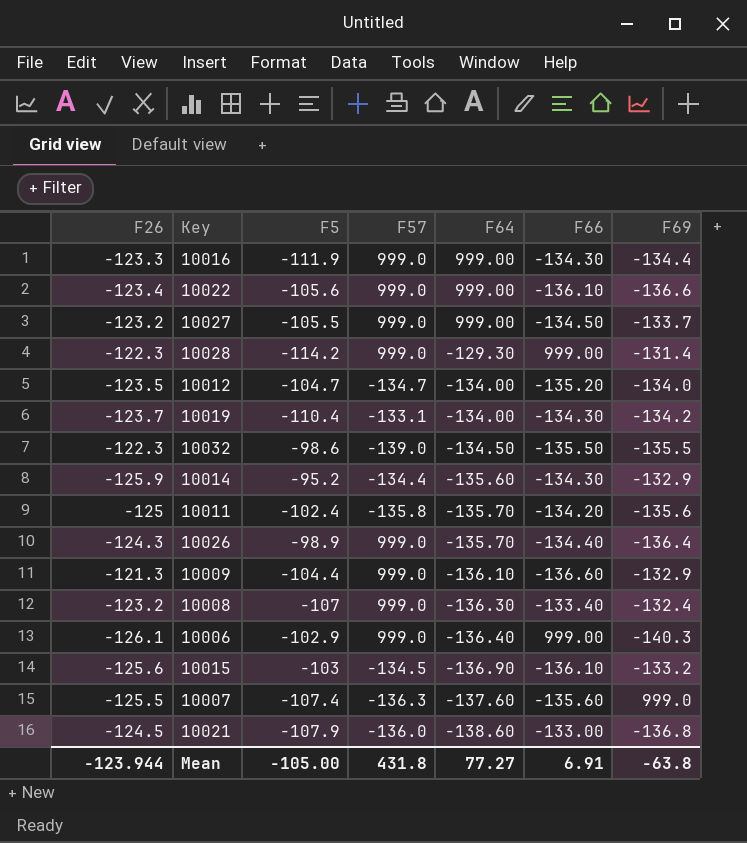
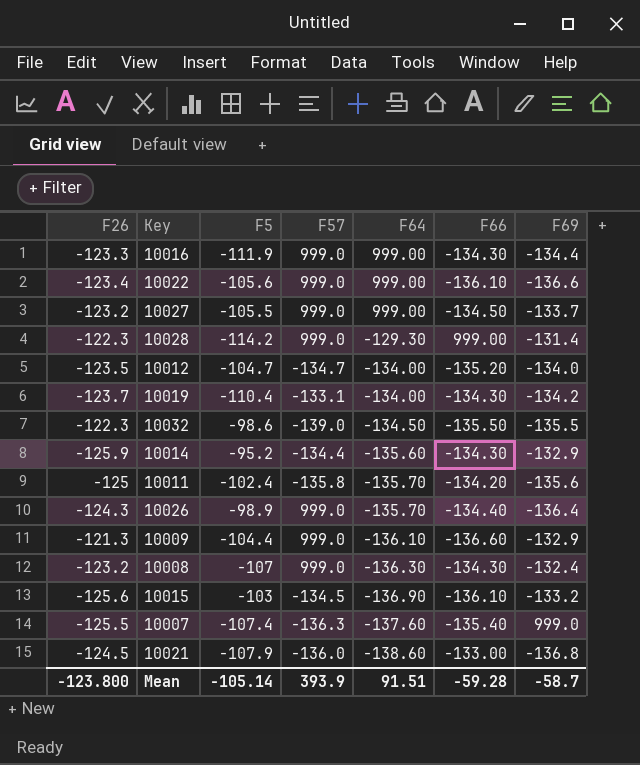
row 10006: -126.1 | -102.9 | 999.0 | -136.40 | 999.00 | -140.3 -> none
10008 | F66: -133.40 -> -134.30
10007 | F66: -135.60 -> -135.40
Mean | F26: -123.944 -> -123.800
Mean | F5: -105.00 -> -105.14
Mean | F57: 431.8 -> 393.9
Mean | F64: 77.27 -> 91.51
Mean | F66: 6.91 -> -59.28
Mean | F69: -63.8 -> -58.7

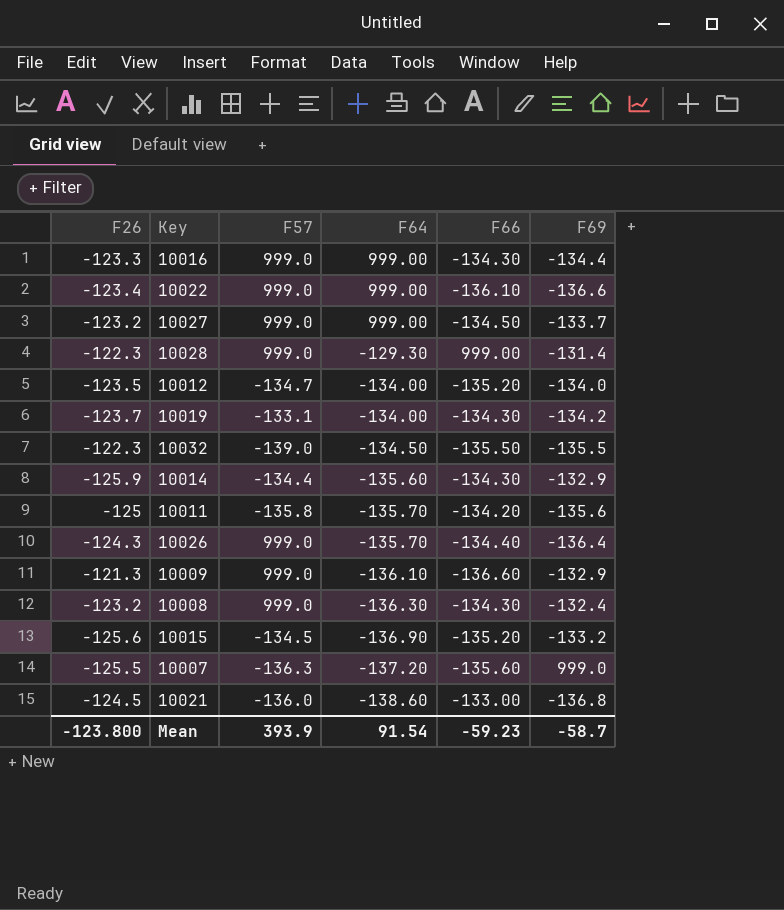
column F5 | position: 3 -> none
10015 | F66: -136.10 -> -135.20
10007 | F64: -137.60 -> -137.20
10007 | F66: -135.40 -> -135.60
Mean | F64: 91.51 -> 91.54
Mean | F66: -59.28 -> -59.23

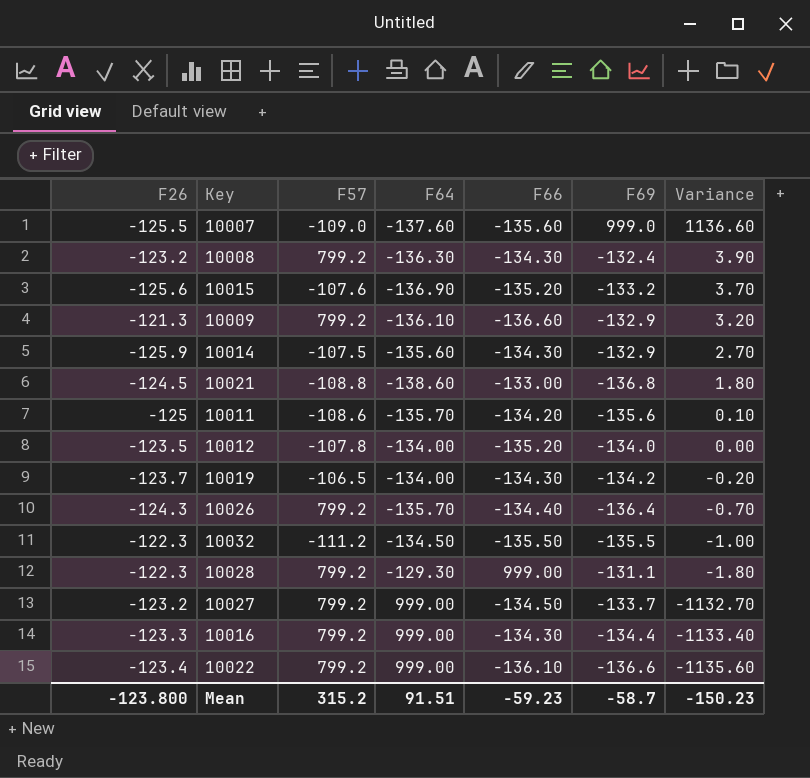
row order: F64 descending -> Variance descending
column Variance | formula: none -> [F69] - [F64]
10007 | F57: -136.3 -> -109.0
10007 | F64: -137.20 -> -137.60
10008 | F57: 999.0 -> 799.2
10015 | F57: -134.5 -> -107.6
10009 | F57: 999.0 -> 799.2
10014 | F57: -134.4 -> -107.5
10021 | F57: -136.0 -> -108.8
10011 | F57: -135.8 -> -108.6
10012 | F57: -134.7 -> -107.8
10019 | F57: -133.1 -> -106.5
10026 | F57: 999.0 -> 799.2
10032 | F57: -139.0 -> -111.2
10028 | F57: 999.0 -> 799.2
10028 | F69: -131.4 -> -131.1
10027 | F57: 999.0 -> 799.2
10016 | F57: 999.0 -> 799.2
10022 | F57: 999.0 -> 799.2
Mean | F57: 393.9 -> 315.2
Mean | F64: 91.54 -> 91.51

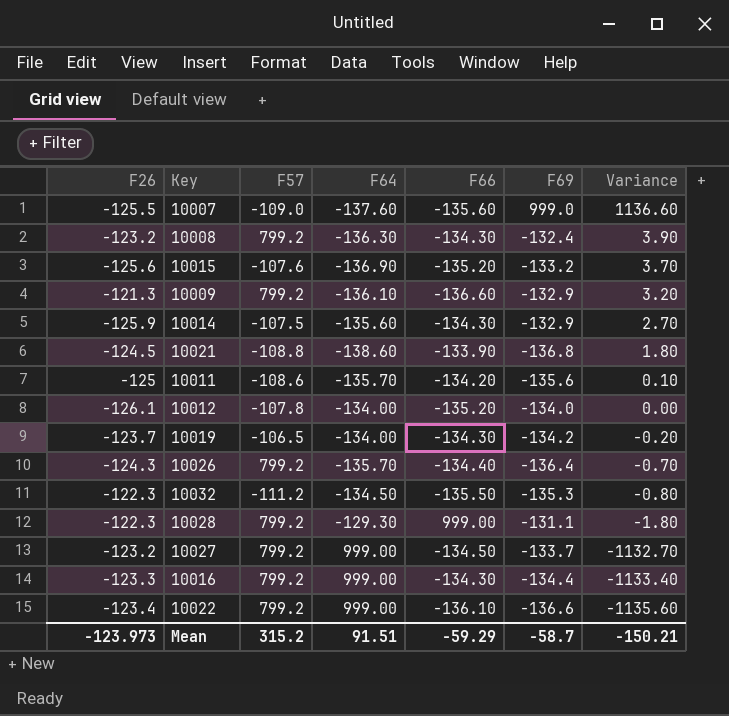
10021 | F66: -133.00 -> -133.90
10012 | F26: -123.5 -> -126.1
10032 | F69: -135.5 -> -135.3
10032 | Variance: -1.00 -> -0.80
Mean | F26: -123.800 -> -123.973
Mean | F66: -59.23 -> -59.29
Mean | Variance: -150.23 -> -150.21

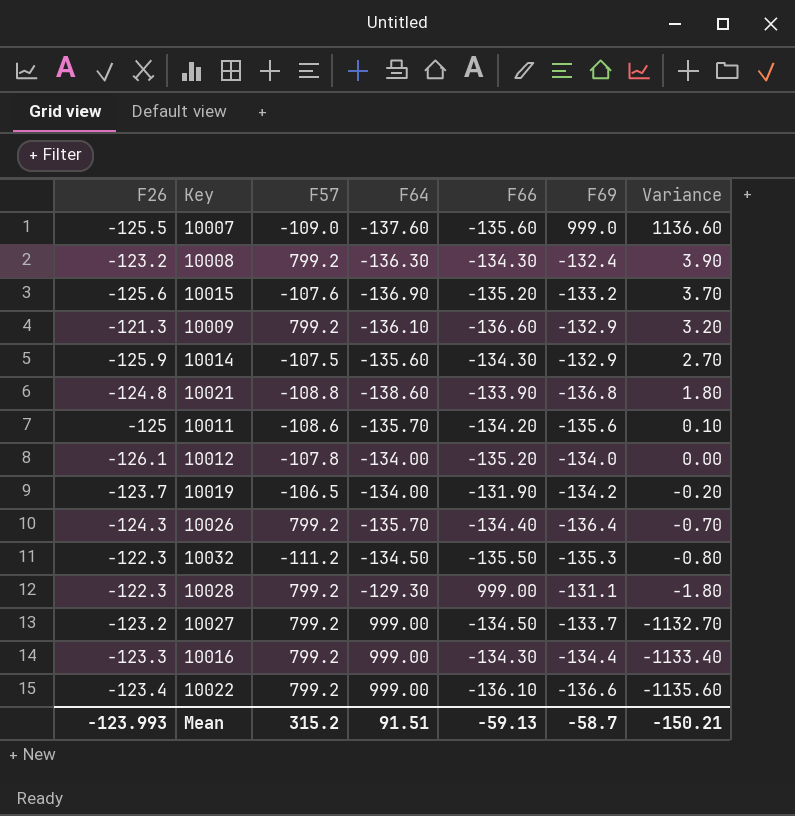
10021 | F26: -124.5 -> -124.8
10019 | F66: -134.30 -> -131.90
Mean | F26: -123.973 -> -123.993
Mean | F66: -59.29 -> -59.13

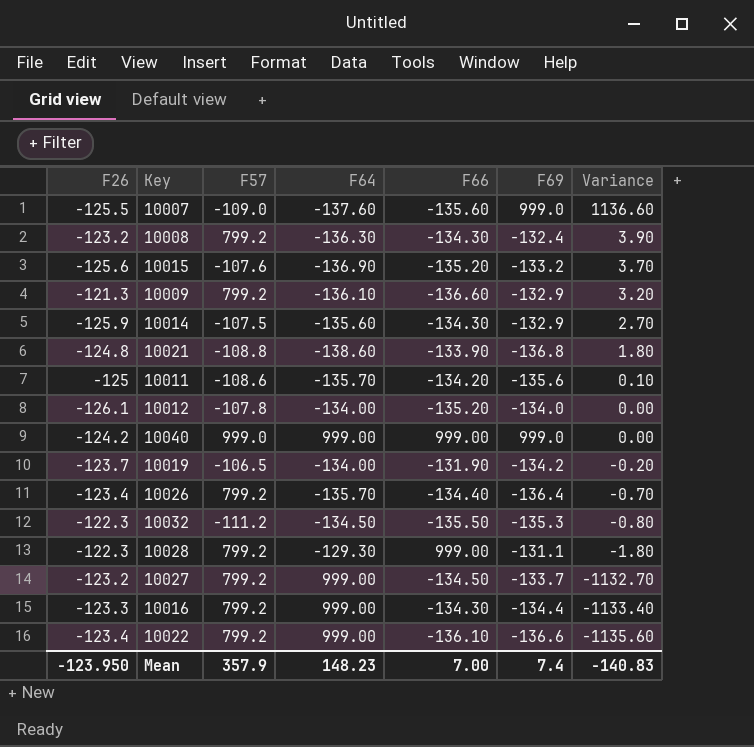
row 10040: none -> -124.2 | 999.0 | 999.00 | 999.00 | 999.0 | 0.00
10026 | F26: -124.3 -> -123.4
Mean | F26: -123.993 -> -123.950
Mean | F57: 315.2 -> 357.9
Mean | F64: 91.51 -> 148.23
Mean | F66: -59.13 -> 7.00
Mean | F69: -58.7 -> 7.4
Mean | Variance: -150.21 -> -140.83

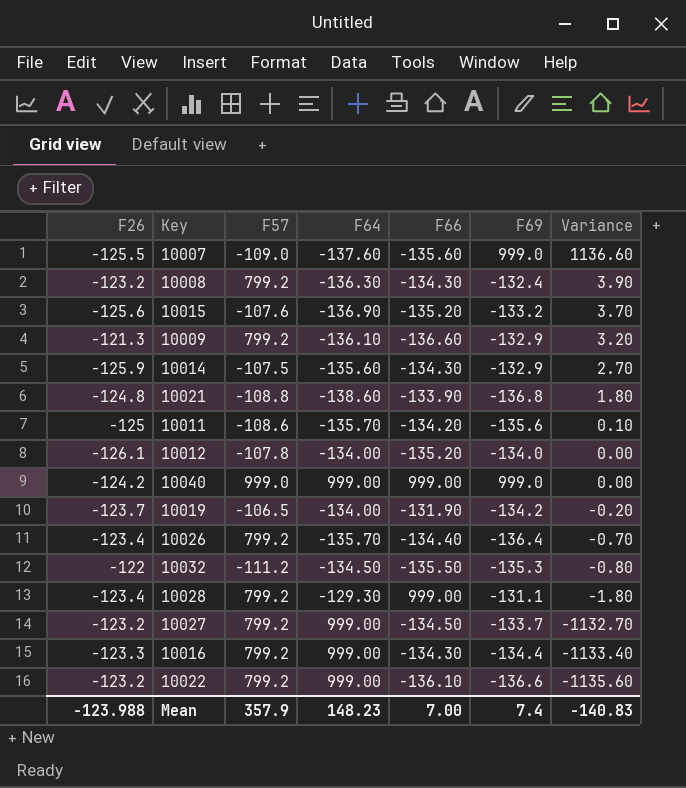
10032 | F26: -122.3 -> -122
10028 | F26: -122.3 -> -123.4
10022 | F26: -123.4 -> -123.2
Mean | F26: -123.950 -> -123.988

